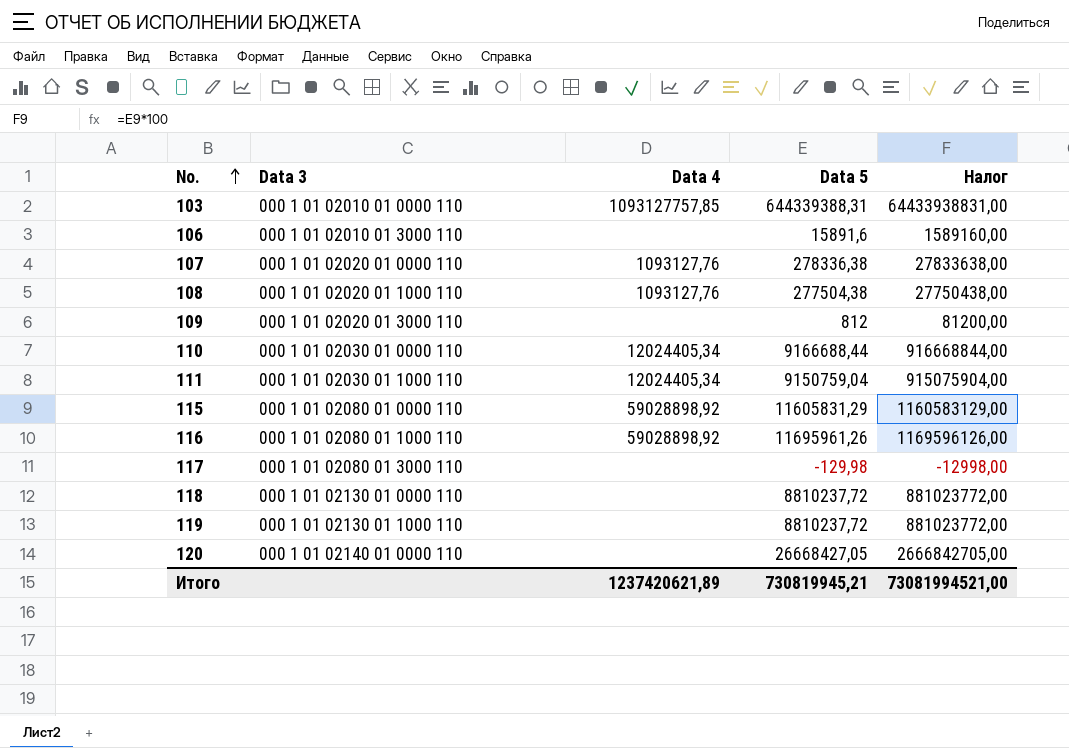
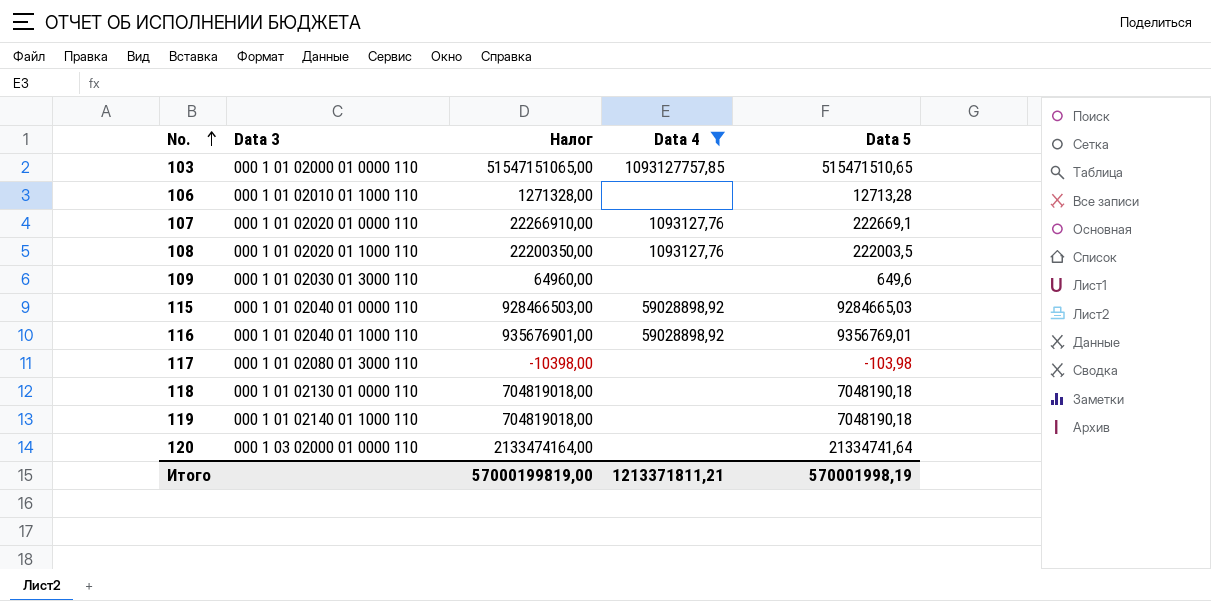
filter: none -> Data 4 != 12024405,34
column Налог | position: 5 -> 3
103 | Data 3: 000 1 01 02010 01 0000 110 -> 000 1 01 02000 01 0000 110
103 | Налог: 64433938831,00 -> 51547151065,00
103 | Data 5: 644339388,31 -> 515471510,65
106 | Data 3: 000 1 01 02010 01 3000 110 -> 000 1 01 02010 01 1000 110
106 | Налог: 1589160,00 -> 1271328,00
106 | Data 5: 15891,6 -> 12713,28
107 | Налог: 27833638,00 -> 22266910,00
107 | Data 5: 278336,38 -> 222669,1
108 | Налог: 27750438,00 -> 22200350,00
108 | Data 5: 277504,38 -> 222003,5
109 | Data 3: 000 1 01 02020 01 3000 110 -> 000 1 01 02030 01 3000 110
109 | Налог: 81200,00 -> 64960,00
109 | Data 5: 812 -> 649,6
115 | Data 3: 000 1 01 02080 01 0000 110 -> 000 1 01 02040 01 0000 110
115 | Налог: 1160583129,00 -> 928466503,00
115 | Data 5: 11605831,29 -> 9284665,03
116 | Data 3: 000 1 01 02080 01 1000 110 -> 000 1 01 02040 01 1000 110
116 | Налог: 1169596126,00 -> 935676901,00
116 | Data 5: 11695961,26 -> 9356769,01
117 | Налог: -12998,00 -> -10398,00
117 | Data 5: -129,98 -> -103,98
118 | Налог: 881023772,00 -> 704819018,00
118 | Data 5: 8810237,72 -> 7048190,18
119 | Data 3: 000 1 01 02130 01 1000 110 -> 000 1 01 02140 01 1000 110
119 | Налог: 881023772,00 -> 704819018,00
119 | Data 5: 8810237,72 -> 7048190,18
120 | Data 3: 000 1 01 02140 01 0000 110 -> 000 1 03 02000 01 0000 110
120 | Налог: 2666842705,00 -> 2133474164,00
120 | Data 5: 26668427,05 -> 21334741,64
Итого | Налог: 73081994521,00 -> 57000199819,00
Итого | Data 4: 1237420621,89 -> 1213371811,21
Итого | Data 5: 730819945,21 -> 570001998,19

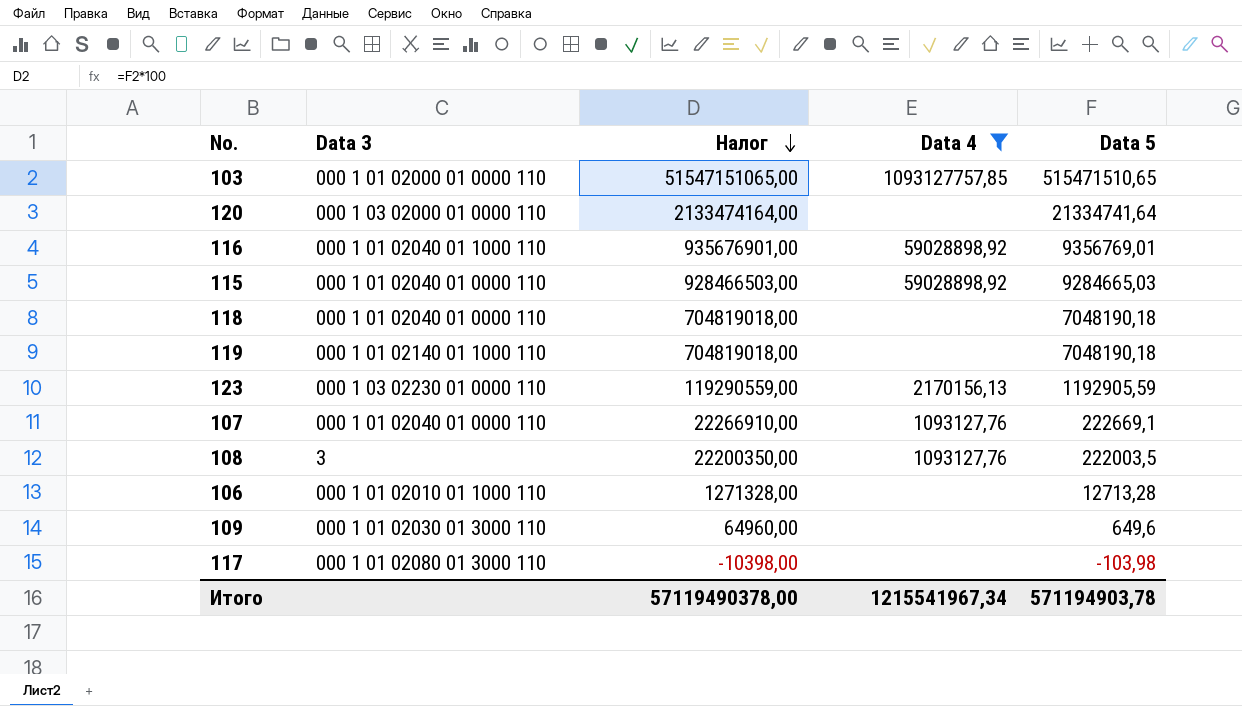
row order: No. ascending -> Налог descending
118 | Data 3: 000 1 01 02130 01 0000 110 -> 000 1 01 02040 01 0000 110
row 123: none -> 000 1 03 02230 01 0000 110 | 119290559,00 | 2170156,13 | 1192905,59
107 | Data 3: 000 1 01 02020 01 0000 110 -> 000 1 01 02040 01 0000 110
108 | Data 3: 000 1 01 02020 01 1000 110 -> 3
Итого | Налог: 57000199819,00 -> 57119490378,00
Итого | Data 4: 1213371811,21 -> 1215541967,34
Итого | Data 5: 570001998,19 -> 571194903,78

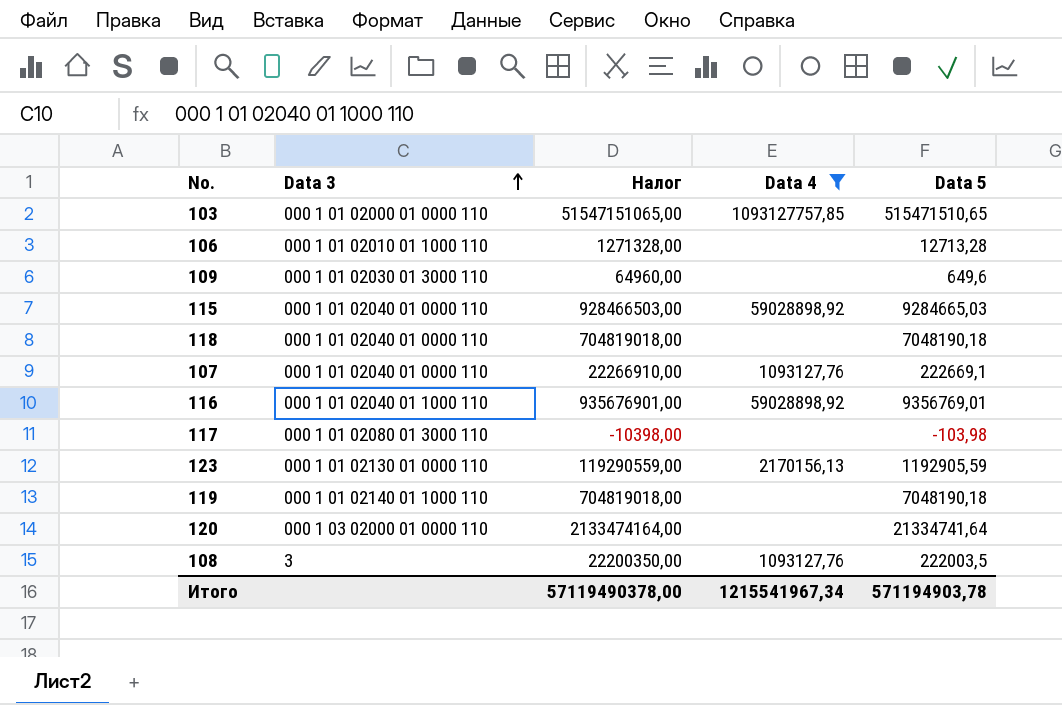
row order: Налог descending -> Data 3 ascending
123 | Data 3: 000 1 03 02230 01 0000 110 -> 000 1 01 02130 01 0000 110

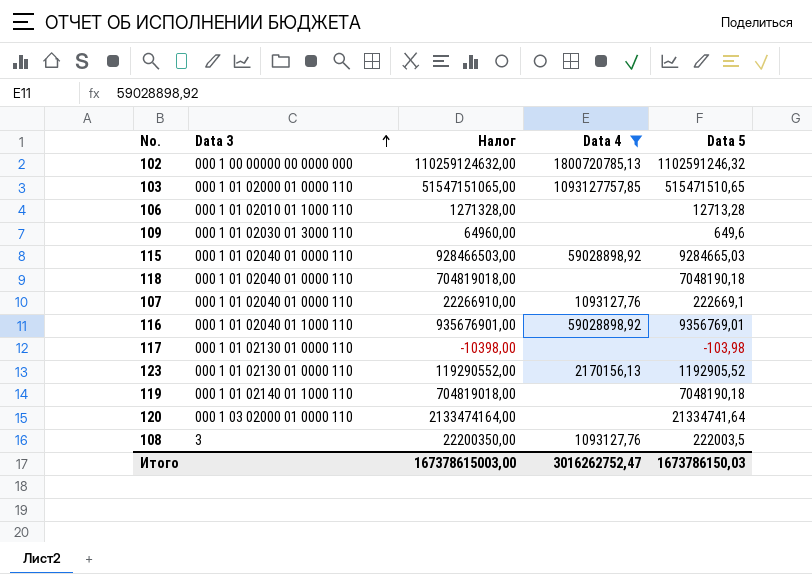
row 102: none -> 000 1 00 00000 00 0000 000 | 110259124632,00 | 1800720785,13 | 1102591246,32
117 | Data 3: 000 1 01 02080 01 3000 110 -> 000 1 01 02130 01 0000 110
123 | Налог: 119290559,00 -> 119290552,00
123 | Data 5: 1192905,59 -> 1192905,52
Итого | Налог: 57119490378,00 -> 167378615003,00
Итого | Data 4: 1215541967,34 -> 3016262752,47
Итого | Data 5: 571194903,78 -> 1673786150,03

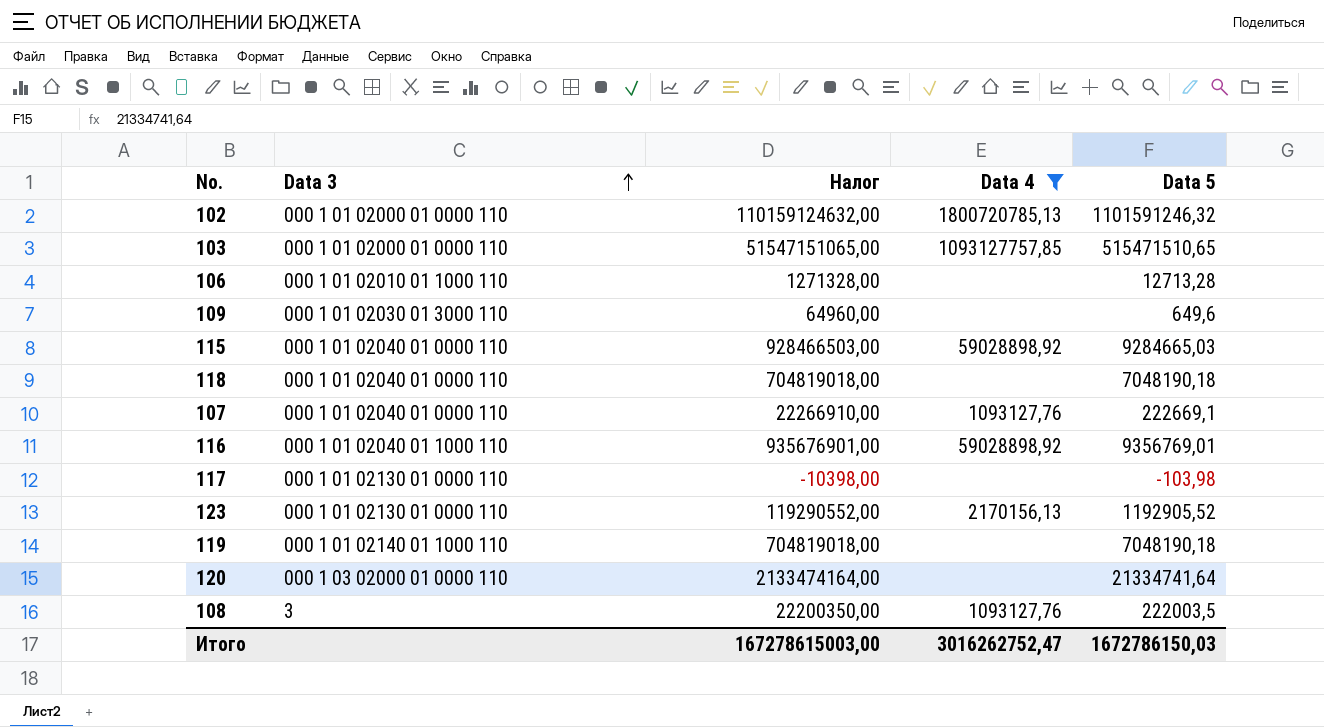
102 | Data 3: 000 1 00 00000 00 0000 000 -> 000 1 01 02000 01 0000 110
102 | Налог: 110259124632,00 -> 110159124632,00
102 | Data 5: 1102591246,32 -> 1101591246,32
Итого | Налог: 167378615003,00 -> 167278615003,00
Итого | Data 5: 1673786150,03 -> 1672786150,03

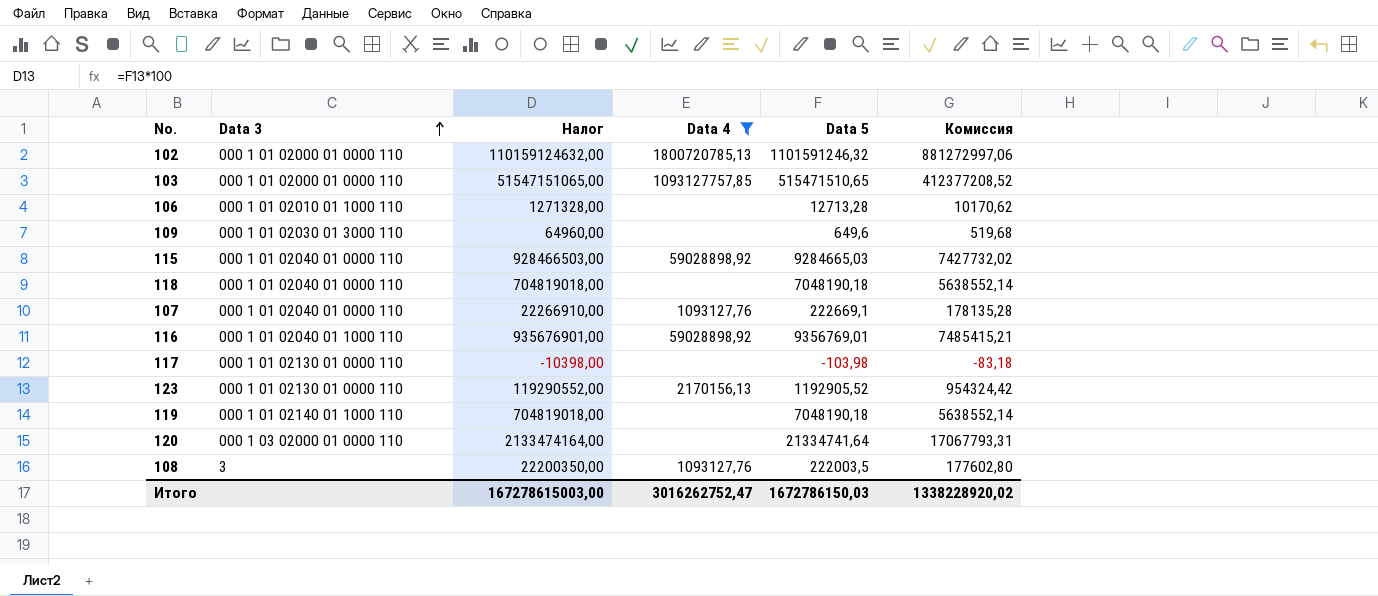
column Комиссия | formula: none -> [Data 5] * 0,8

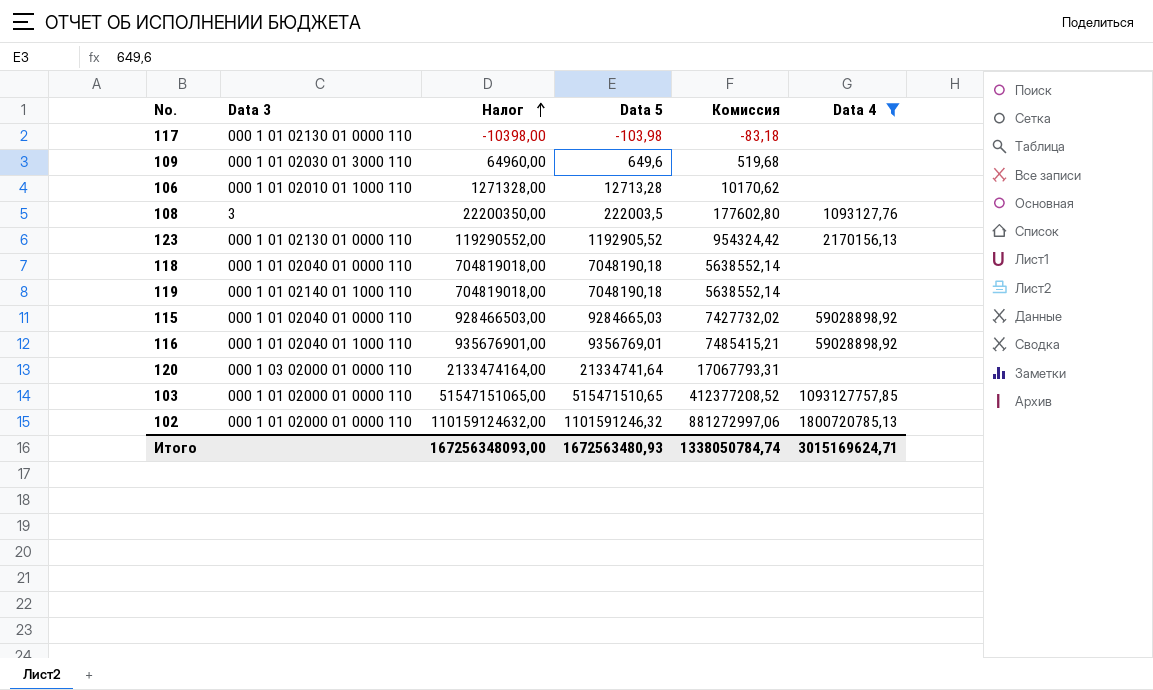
row order: Data 3 ascending -> Налог ascending
column Data 4 | position: 4 -> 6
row 107: 000 1 01 02040 01 0000 110 | 22266910,00 | 1093127,76 | 222669,1 | 178135,28 -> none
Итого | Налог: 167278615003,00 -> 167256348093,00
Итого | Data 5: 1672786150,03 -> 1672563480,93
Итого | Комиссия: 1338228920,02 -> 1338050784,74
Итого | Data 4: 3016262752,47 -> 3015169624,71

